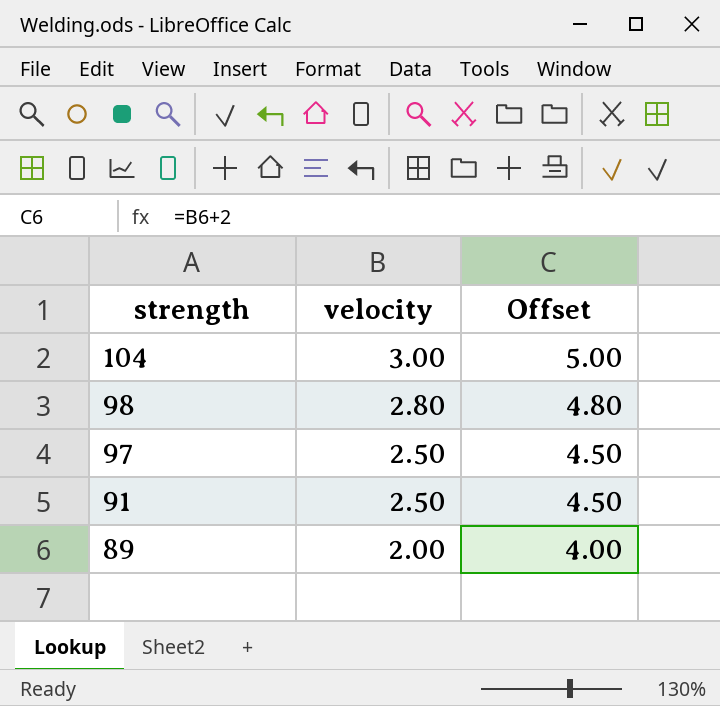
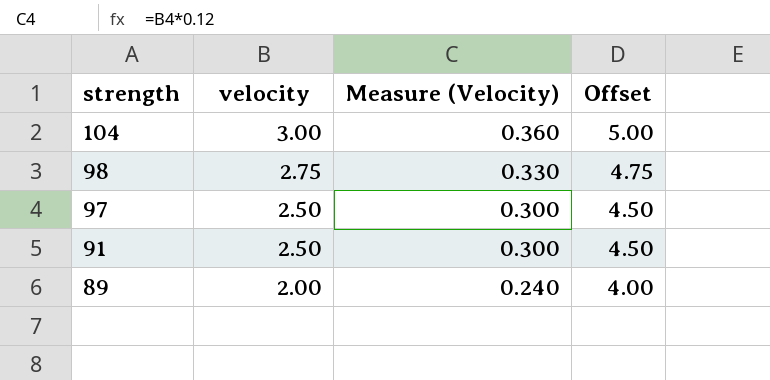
column Measure (Velocity) | formula: none -> [velocity] * 0.12
98 | velocity: 2.80 -> 2.75
98 | Offset: 4.80 -> 4.75

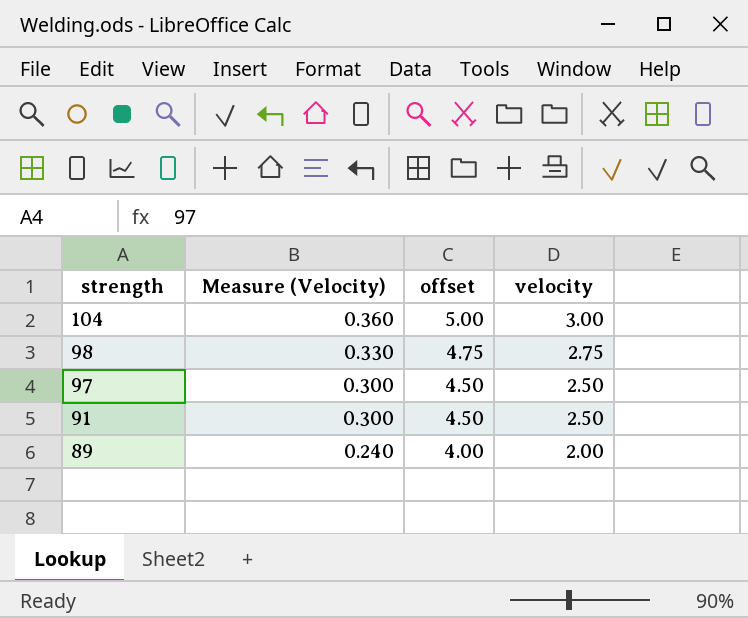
column name: Offset -> offset
column velocity | position: 2 -> 4

